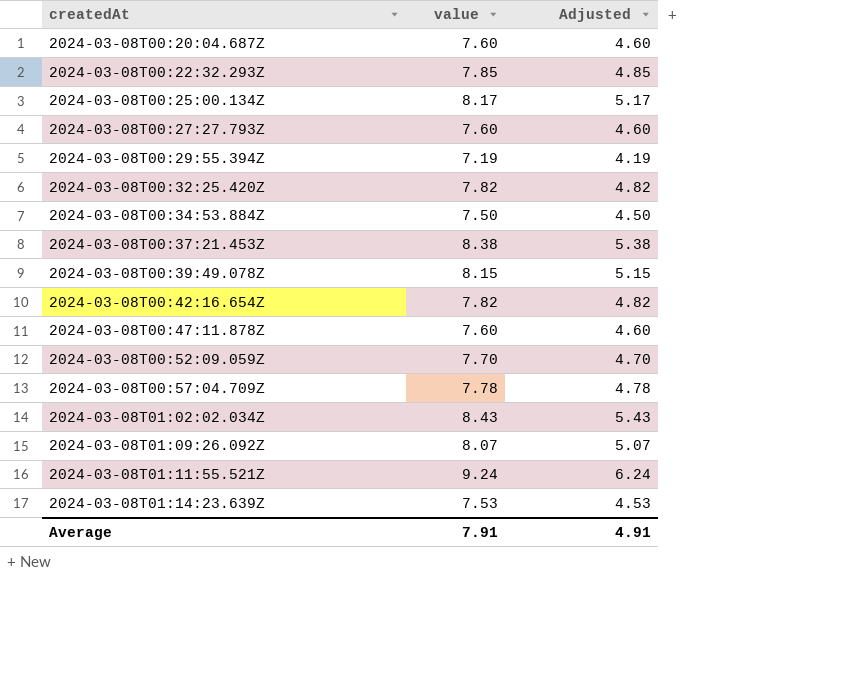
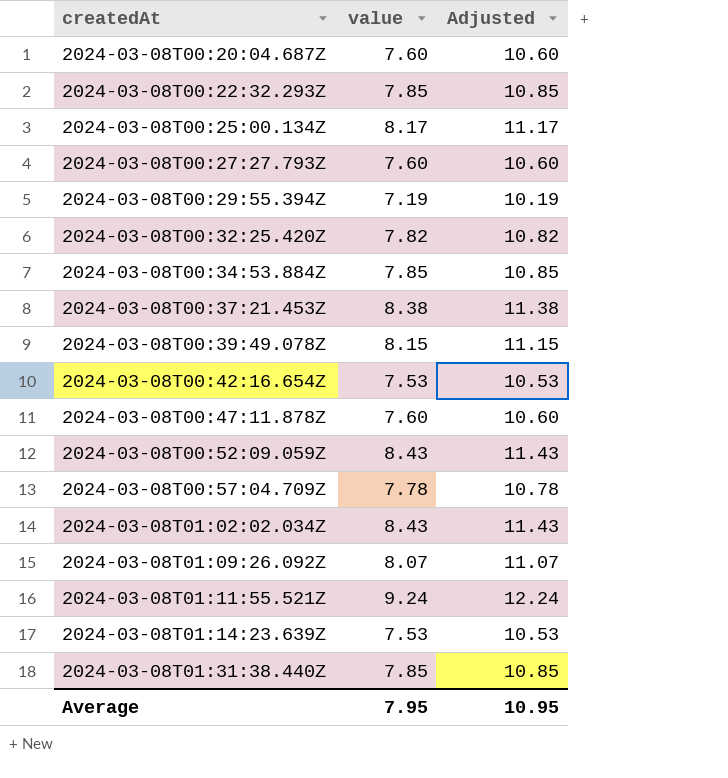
column Adjusted | formula: [value] - 3 -> [value] + 3
2024-03-08T00:34:53.884Z | value: 7.50 -> 7.85
2024-03-08T00:42:16.654Z | value: 7.82 -> 7.53
2024-03-08T00:52:09.059Z | value: 7.70 -> 8.43
row 2024-03-08T01:31:38.440Z: none -> 7.85 | 10.85
Average | value: 7.91 -> 7.95
Average | Adjusted: 4.91 -> 10.95

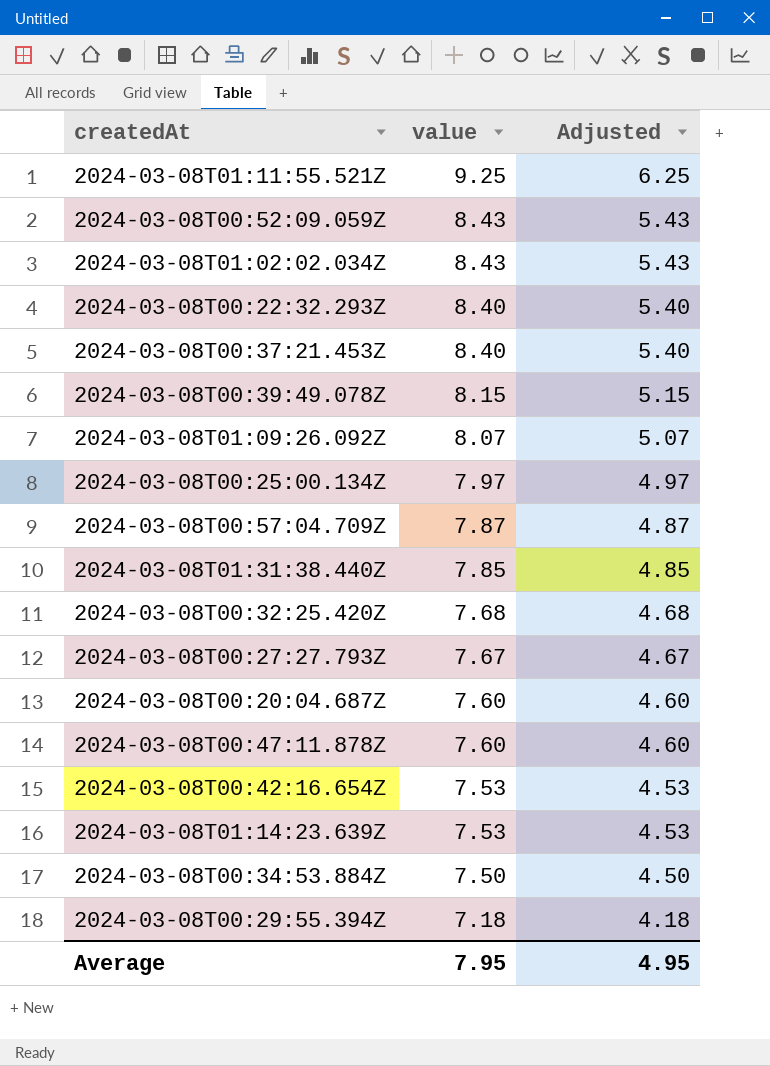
row order: createdAt ascending -> value descending
column Adjusted | formula: [value] + 3 -> [value] - 3
2024-03-08T01:11:55.521Z | value: 9.24 -> 9.25
2024-03-08T00:22:32.293Z | value: 7.85 -> 8.40
2024-03-08T00:37:21.453Z | value: 8.38 -> 8.40
2024-03-08T00:25:00.134Z | value: 8.17 -> 7.97
2024-03-08T00:57:04.709Z | value: 7.78 -> 7.87
2024-03-08T00:32:25.420Z | value: 7.82 -> 7.68
2024-03-08T00:27:27.793Z | value: 7.60 -> 7.67
2024-03-08T00:34:53.884Z | value: 7.85 -> 7.50
2024-03-08T00:29:55.394Z | value: 7.19 -> 7.18
Average | Adjusted: 10.95 -> 4.95

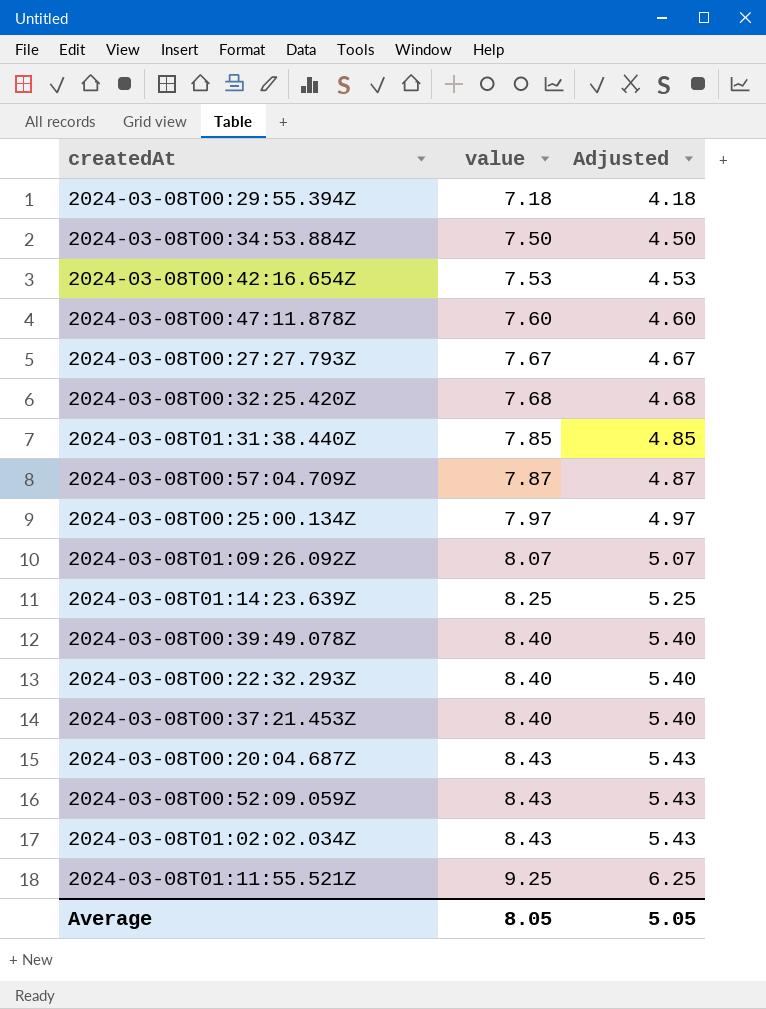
row order: value descending -> value ascending
2024-03-08T01:14:23.639Z | value: 7.53 -> 8.25
2024-03-08T01:14:23.639Z | Adjusted: 4.53 -> 5.25
2024-03-08T00:39:49.078Z | value: 8.15 -> 8.40
2024-03-08T00:39:49.078Z | Adjusted: 5.15 -> 5.40
2024-03-08T00:20:04.687Z | value: 7.60 -> 8.43
2024-03-08T00:20:04.687Z | Adjusted: 4.60 -> 5.43
Average | value: 7.95 -> 8.05
Average | Adjusted: 4.95 -> 5.05

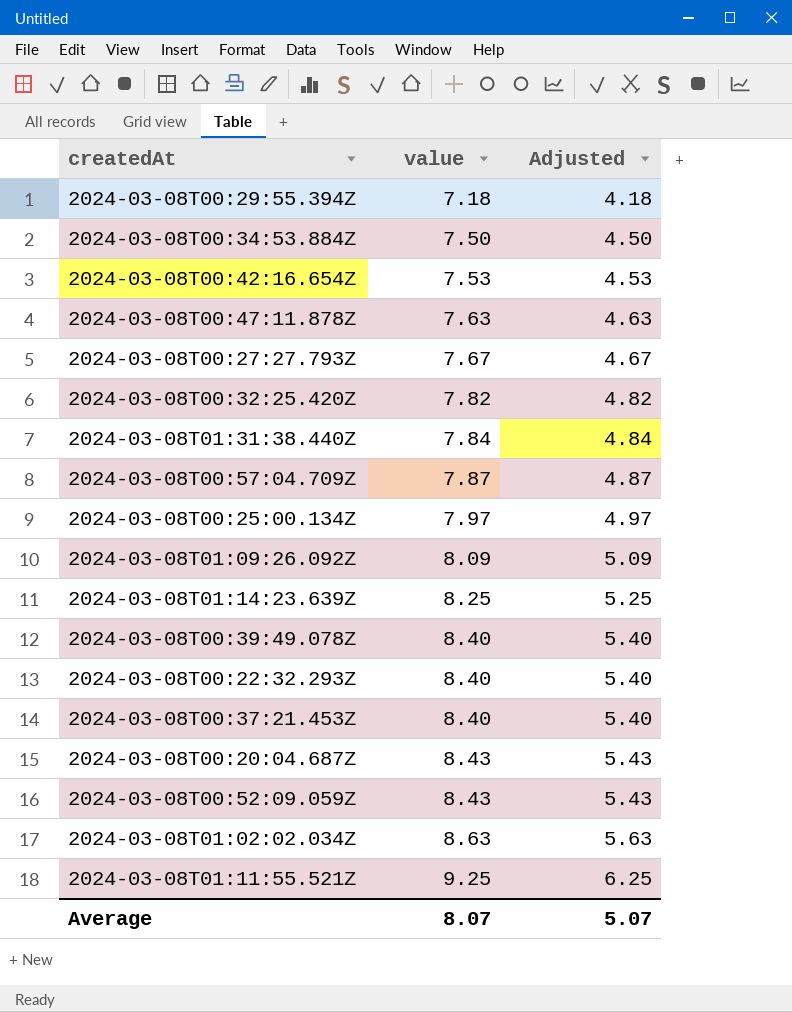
2024-03-08T00:47:11.878Z | value: 7.60 -> 7.63
2024-03-08T00:47:11.878Z | Adjusted: 4.60 -> 4.63
2024-03-08T00:32:25.420Z | value: 7.68 -> 7.82
2024-03-08T00:32:25.420Z | Adjusted: 4.68 -> 4.82
2024-03-08T01:31:38.440Z | value: 7.85 -> 7.84
2024-03-08T01:31:38.440Z | Adjusted: 4.85 -> 4.84
2024-03-08T01:09:26.092Z | value: 8.07 -> 8.09
2024-03-08T01:09:26.092Z | Adjusted: 5.07 -> 5.09
2024-03-08T01:02:02.034Z | value: 8.43 -> 8.63
2024-03-08T01:02:02.034Z | Adjusted: 5.43 -> 5.63
Average | value: 8.05 -> 8.07
Average | Adjusted: 5.05 -> 5.07

